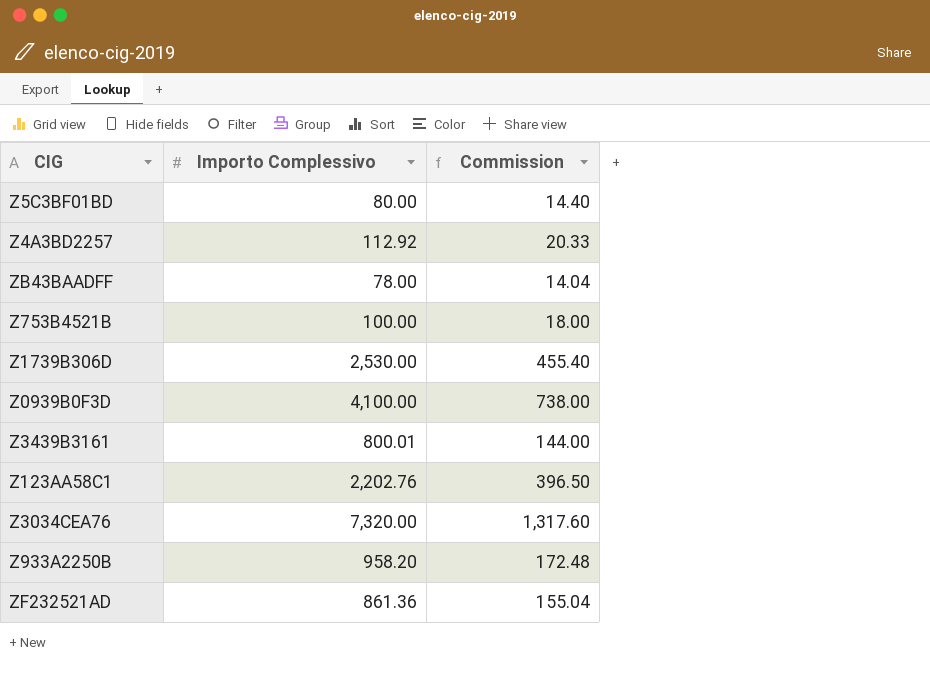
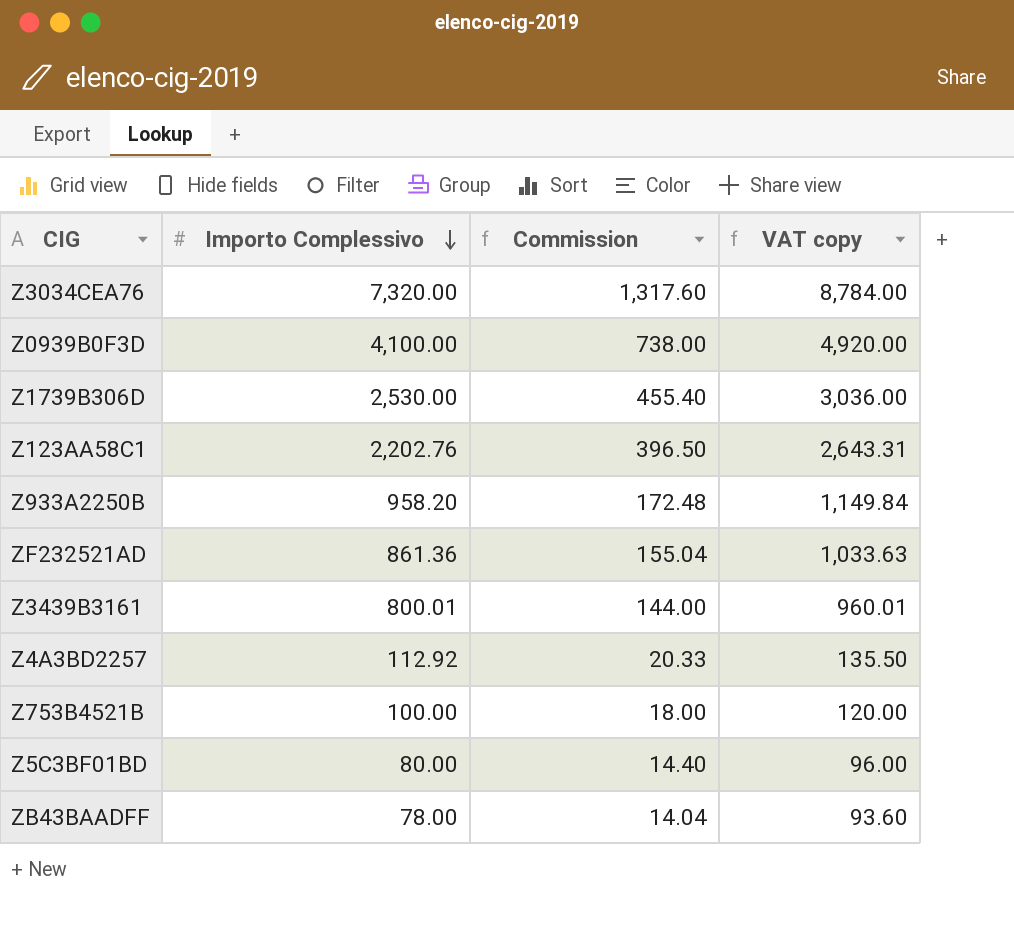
row order: none -> Importo Complessivo descending
column VAT copy | formula: none -> [Importo Complessivo] * 1.2

